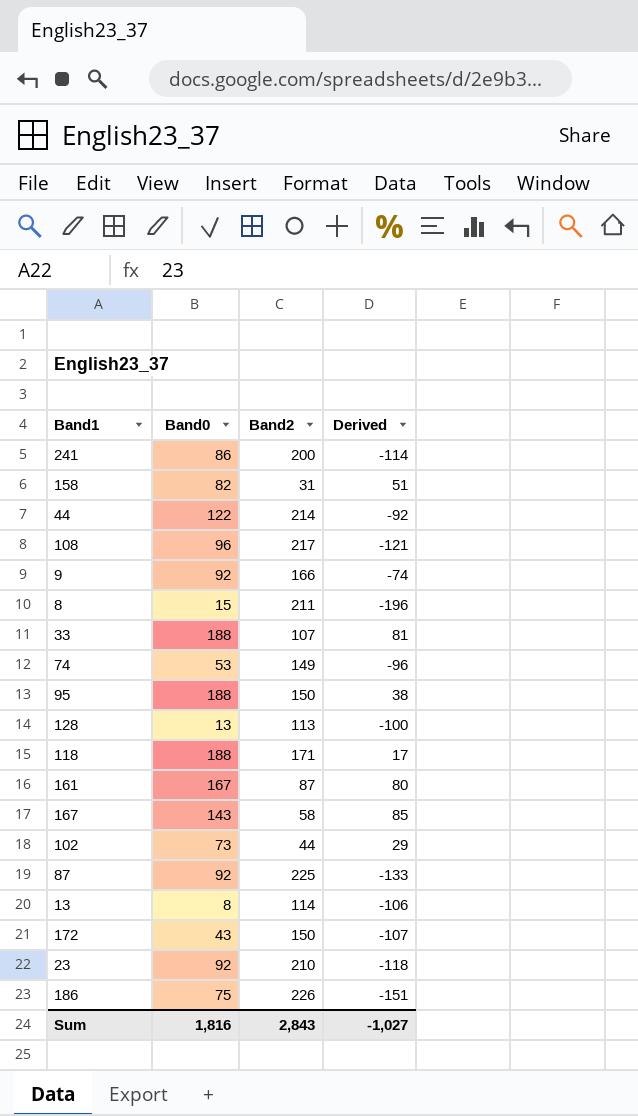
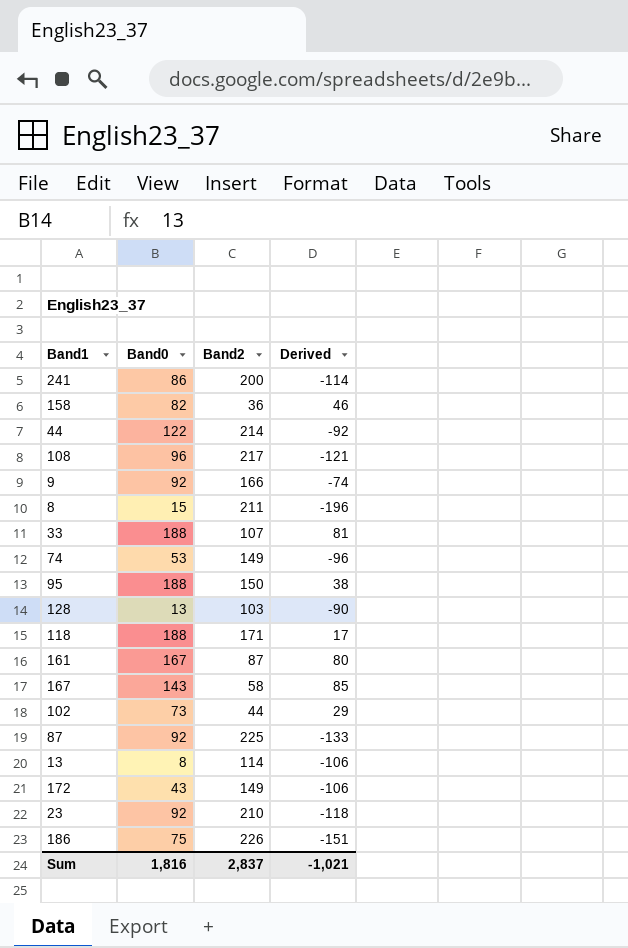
158 | Band2: 31 -> 36
158 | Derived: 51 -> 46
128 | Band2: 113 -> 103
128 | Derived: -100 -> -90
172 | Band2: 150 -> 149
172 | Derived: -107 -> -106
Sum | Band2: 2,843 -> 2,837
Sum | Derived: -1,027 -> -1,021

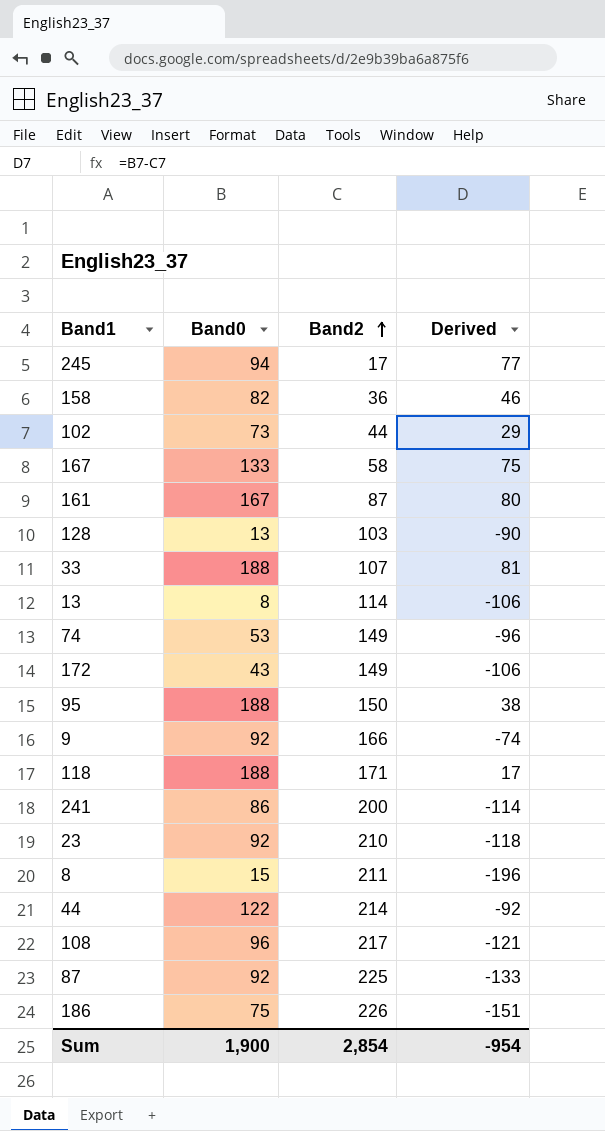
row order: none -> Band2 ascending
row 245: none -> 94 | 17 | 77
167 | Band0: 143 -> 133
167 | Derived: 85 -> 75
Sum | Band0: 1,816 -> 1,900
Sum | Band2: 2,837 -> 2,854
Sum | Derived: -1,021 -> -954

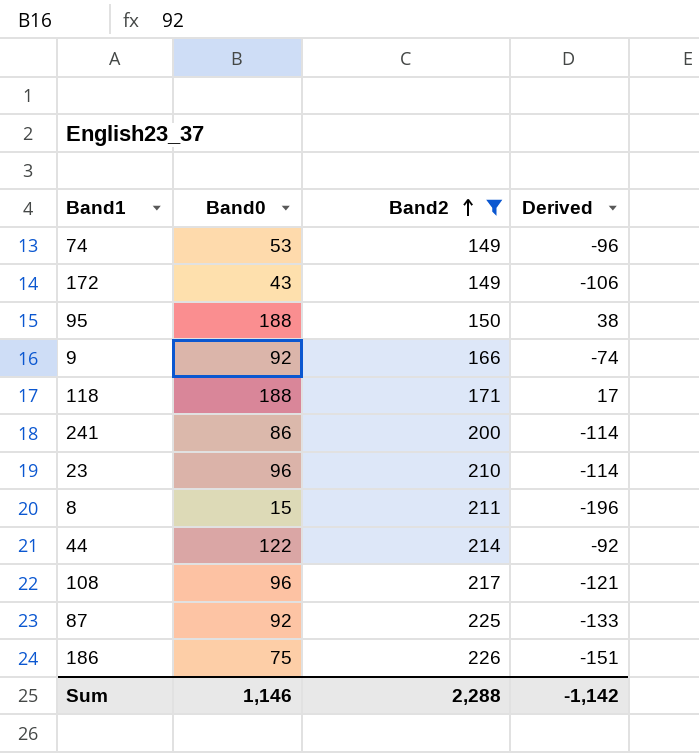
filter: none -> Band2 >= 149
23 | Band0: 92 -> 96
23 | Derived: -118 -> -114
Sum | Band0: 1,900 -> 1,146
Sum | Band2: 2,854 -> 2,288
Sum | Derived: -954 -> -1,142

